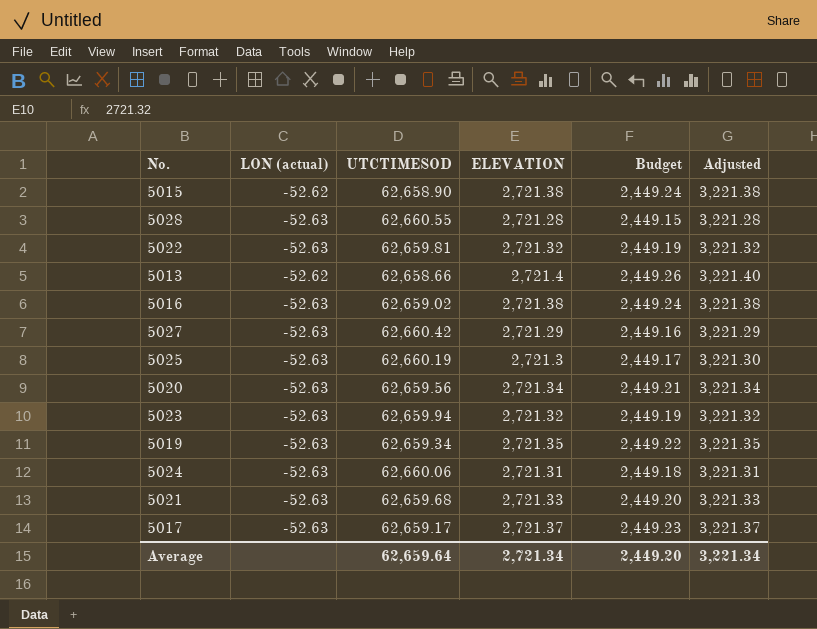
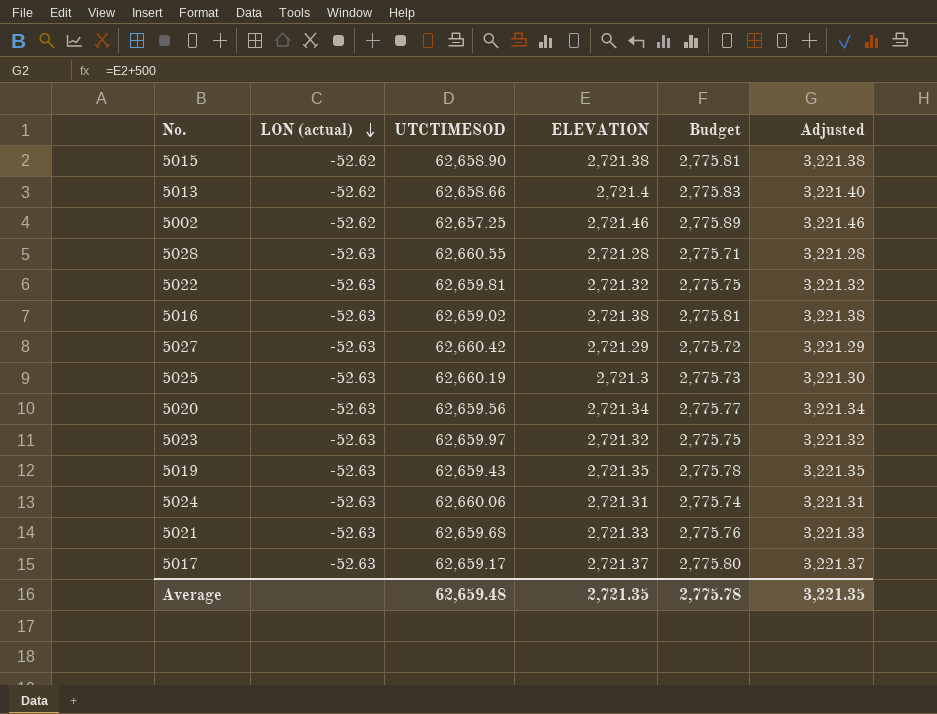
row order: none -> LON (actual) descending
column Budget | formula: [ELEVATION] * 0.9 -> [ELEVATION] * 1.02
row 5002: none -> -52.62 | 62,657.25 | 2,721.46 | 2,775.89 | 3,221.46
5023 | UTCTIMESOD: 62,659.94 -> 62,659.97
5019 | UTCTIMESOD: 62,659.34 -> 62,659.43
Average | UTCTIMESOD: 62,659.64 -> 62,659.48
Average | ELEVATION: 2,721.34 -> 2,721.35
Average | Budget: 2,449.20 -> 2,775.78
Average | Adjusted: 3,221.34 -> 3,221.35

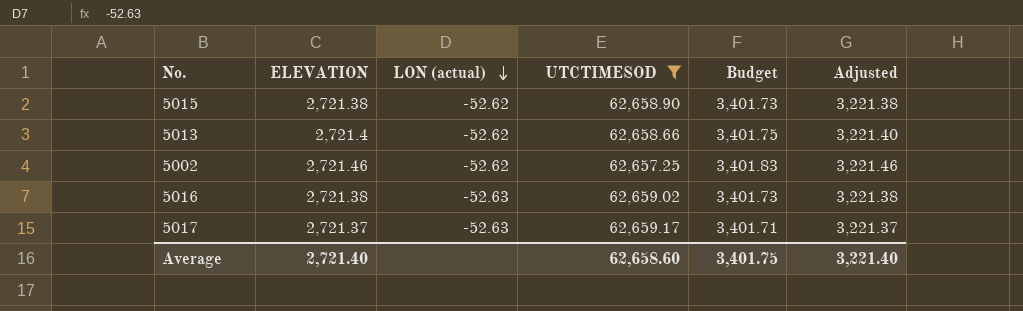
filter: none -> UTCTIMESOD <= 62,659.17
column ELEVATION | position: 4 -> 2
column Budget | formula: [ELEVATION] * 1.02 -> [ELEVATION] * 1.25
Average | ELEVATION: 2,721.35 -> 2,721.40
Average | UTCTIMESOD: 62,659.48 -> 62,658.60
Average | Budget: 2,775.78 -> 3,401.75
Average | Adjusted: 3,221.35 -> 3,221.40

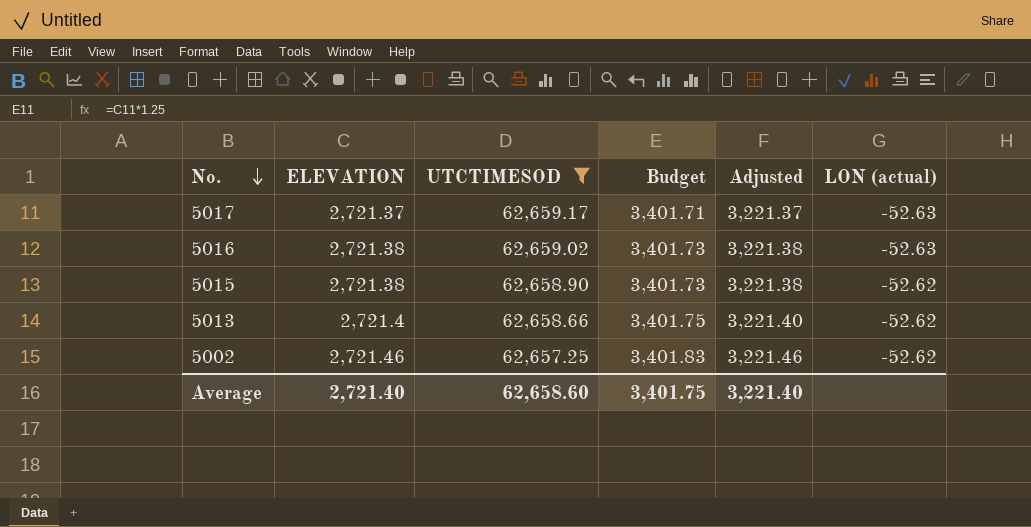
row order: LON (actual) descending -> No. descending
column LON (actual) | position: 3 -> 6

